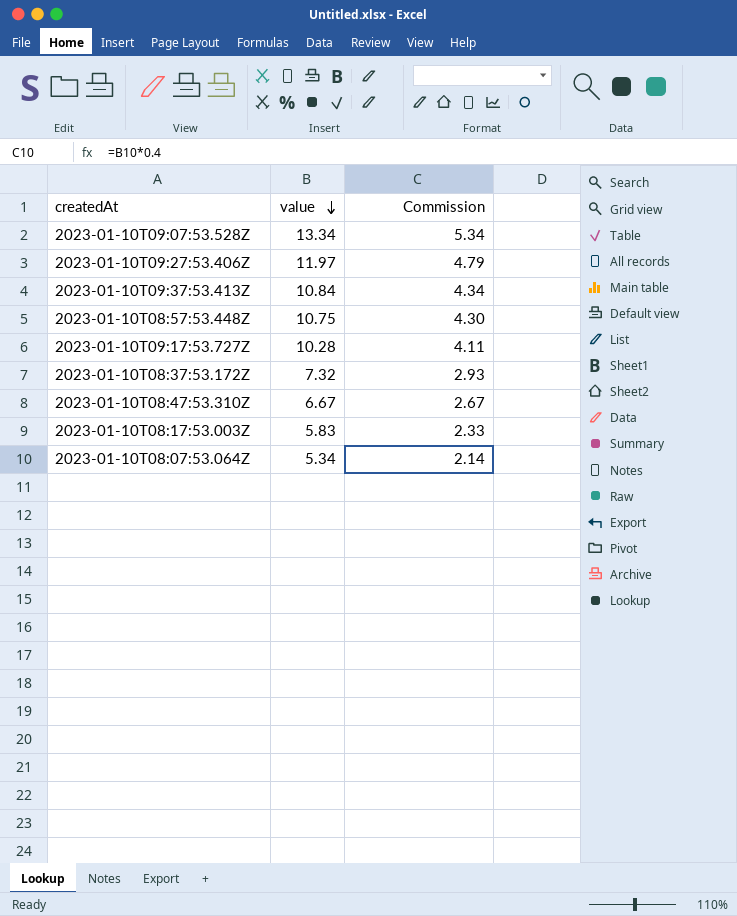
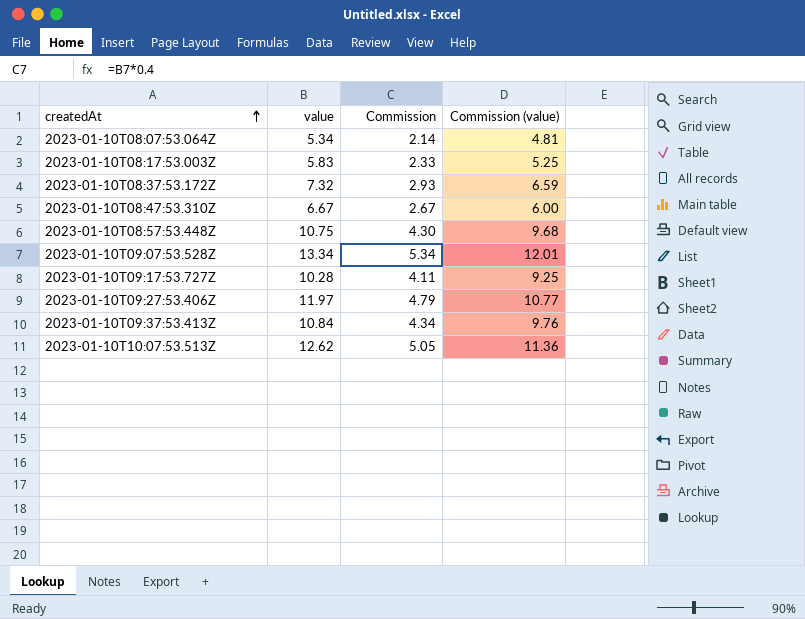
row order: value descending -> createdAt ascending
column Commission (value) | formula: none -> [value] * 0.9
row 2023-01-10T10:07:53.513Z: none -> 12.62 | 5.05 | 11.36

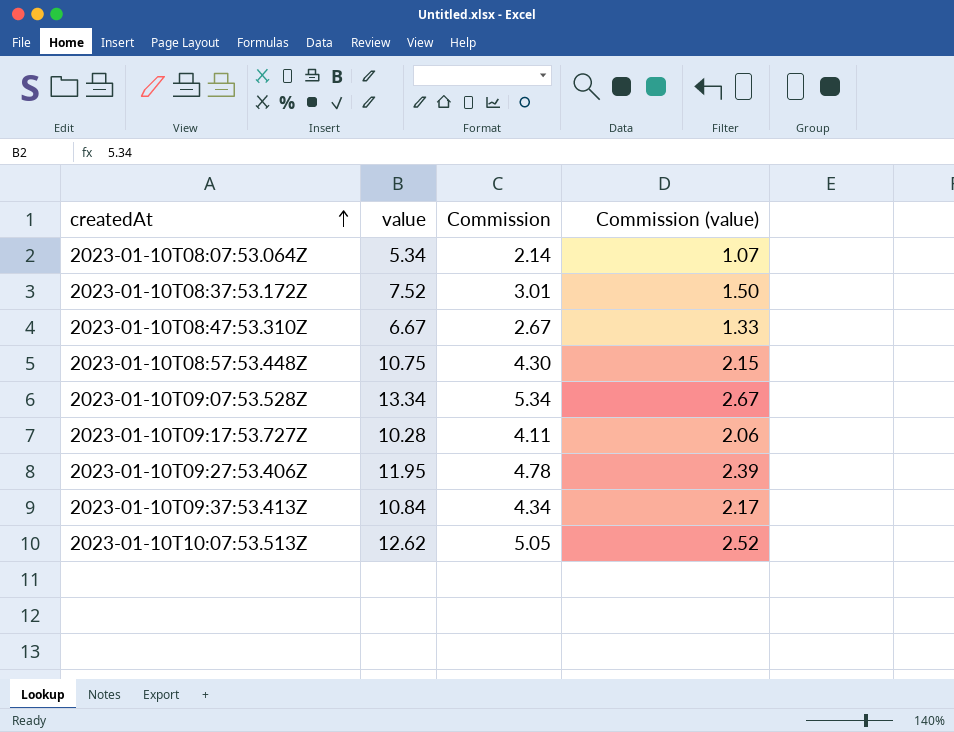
column Commission (value) | formula: [value] * 0.9 -> [value] * 0.2
row 2023-01-10T08:17:53.003Z: 5.83 | 2.33 | 5.25 -> none
2023-01-10T08:37:53.172Z | value: 7.32 -> 7.52
2023-01-10T08:37:53.172Z | Commission: 2.93 -> 3.01
2023-01-10T09:27:53.406Z | value: 11.97 -> 11.95
2023-01-10T09:27:53.406Z | Commission: 4.79 -> 4.78

